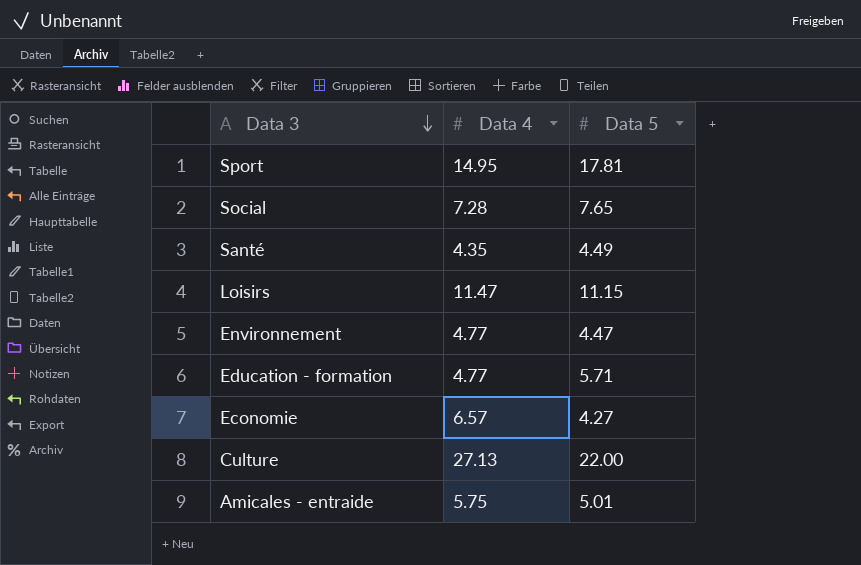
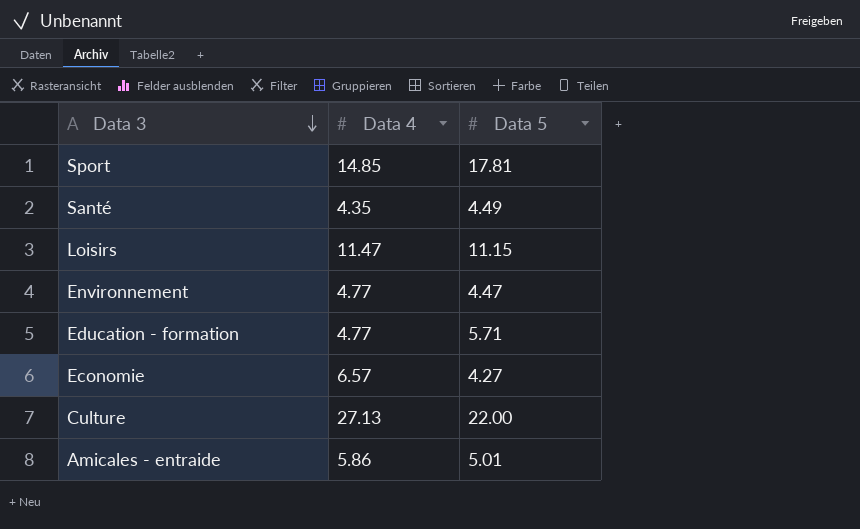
row Social: 7.28 | 7.65 -> none
Sport | Data 4: 14.95 -> 14.85
Amicales - entraide | Data 4: 5.75 -> 5.86

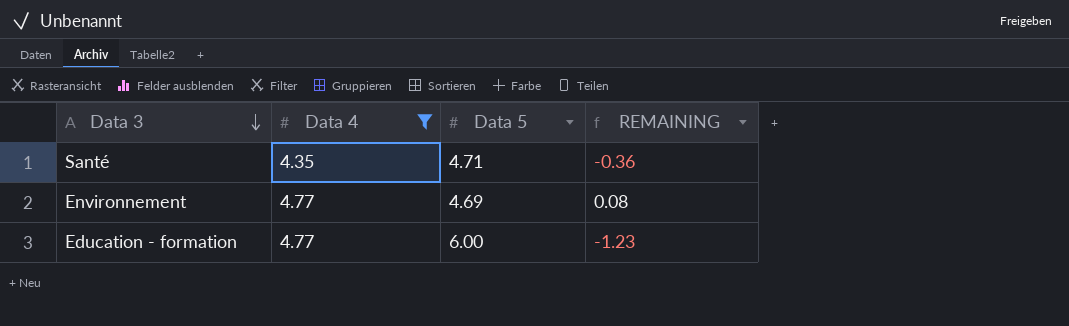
filter: none -> Data 4 <= 4.77
column REMAINING | formula: none -> [Data 4] - [Data 5]
Santé | Data 5: 4.49 -> 4.71
Environnement | Data 5: 4.47 -> 4.69
Education - formation | Data 5: 5.71 -> 6.00

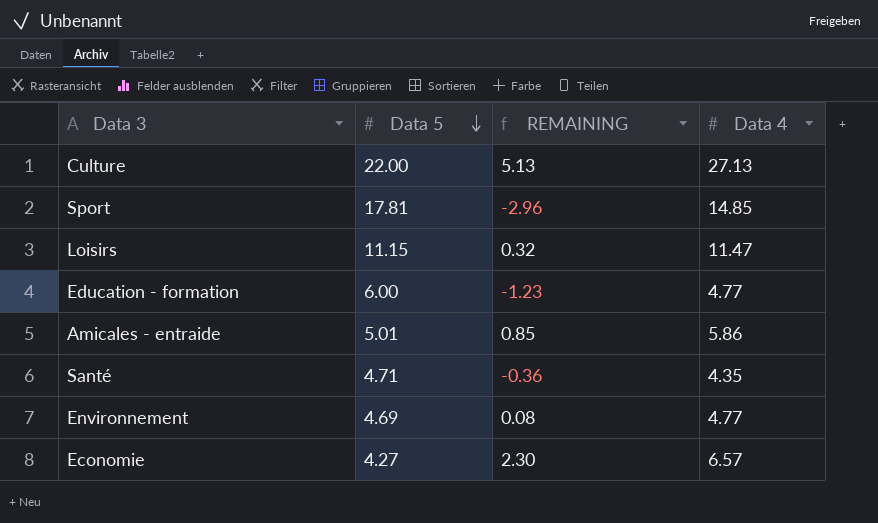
filter: Data 4 <= 4.77 -> none
row order: Data 3 descending -> Data 5 descending
column Data 4 | position: 2 -> 4

